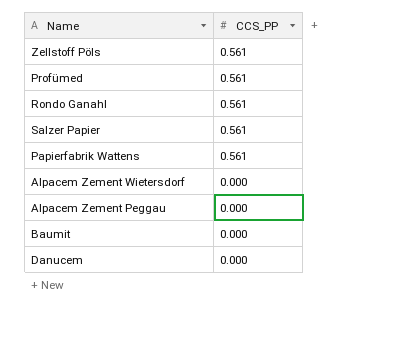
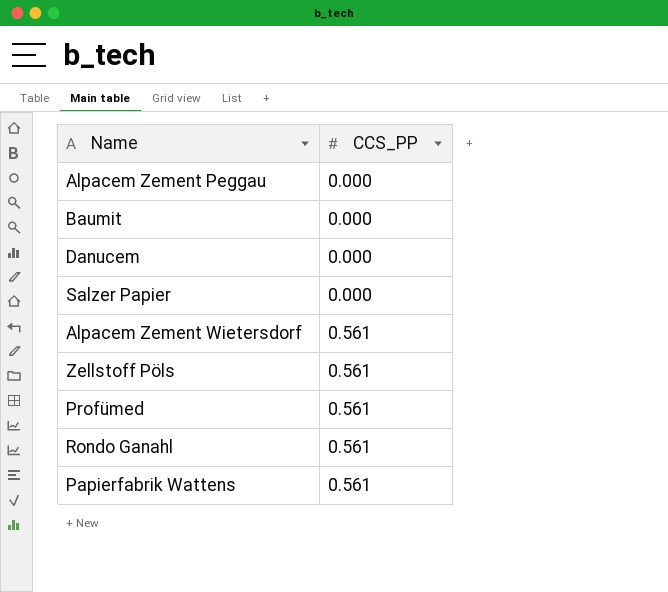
row order: CCS_PP descending -> CCS_PP ascending
Salzer Papier | CCS_PP: 0.561 -> 0.000
Alpacem Zement Wietersdorf | CCS_PP: 0.000 -> 0.561

